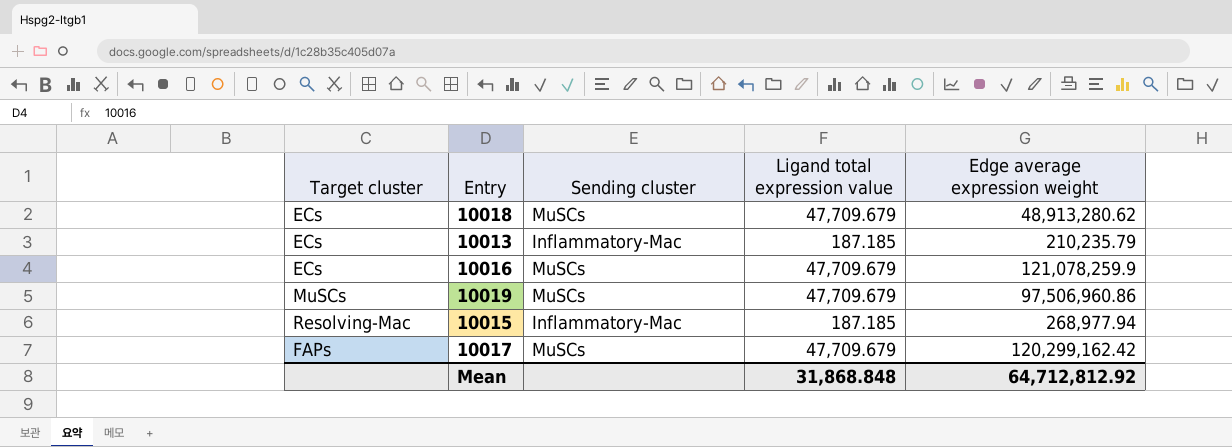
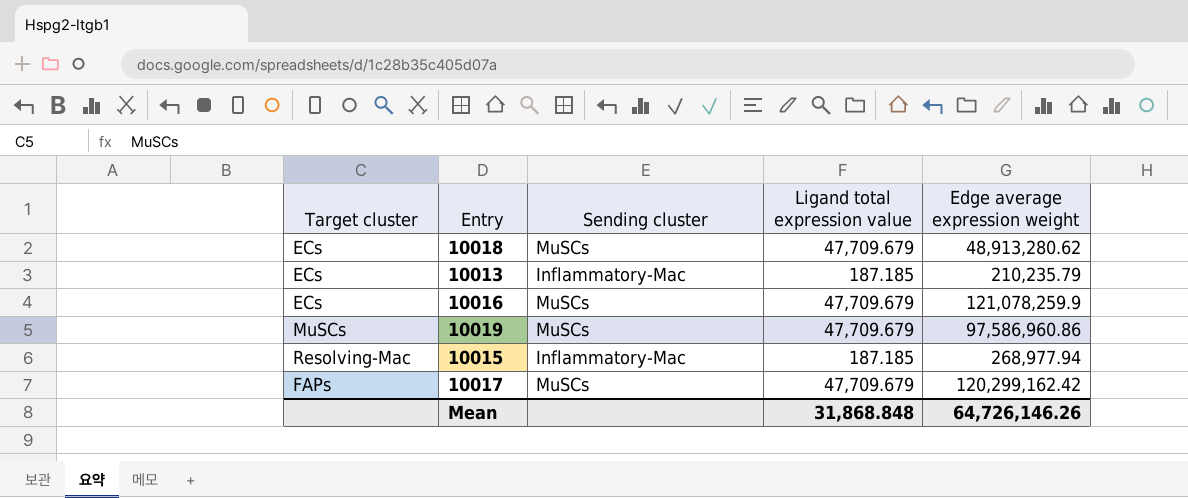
10019 | Edge average expression weight: 97,506,960.86 -> 97,586,960.86
Mean | Edge average expression weight: 64,712,812.92 -> 64,726,146.26

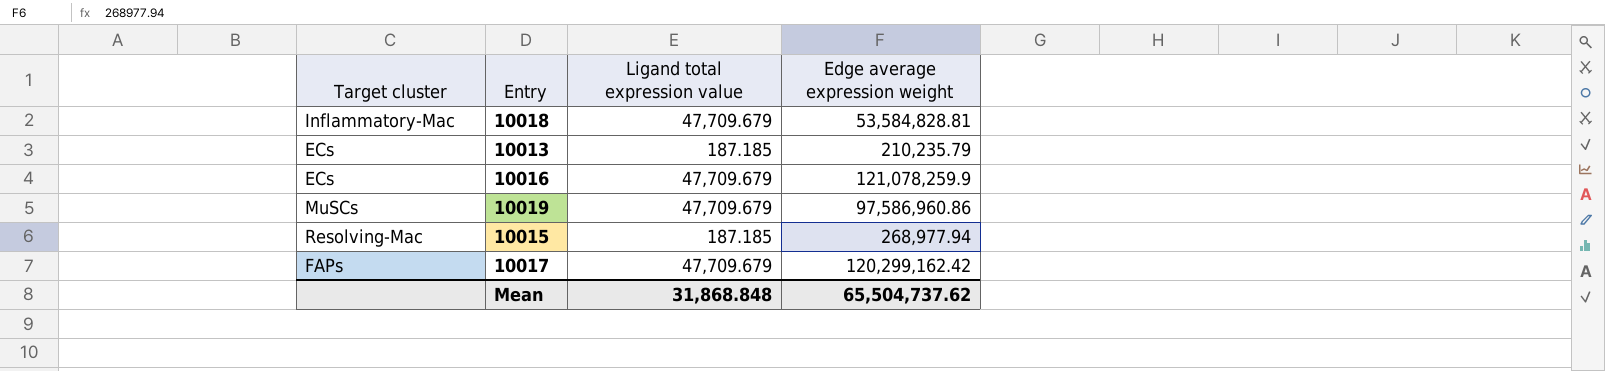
column Sending cluster | position: 3 -> none
10018 | Target cluster: ECs -> Inflammatory-Mac
10018 | Edge average expression weight: 48,913,280.62 -> 53,584,828.81
Mean | Edge average expression weight: 64,726,146.26 -> 65,504,737.62

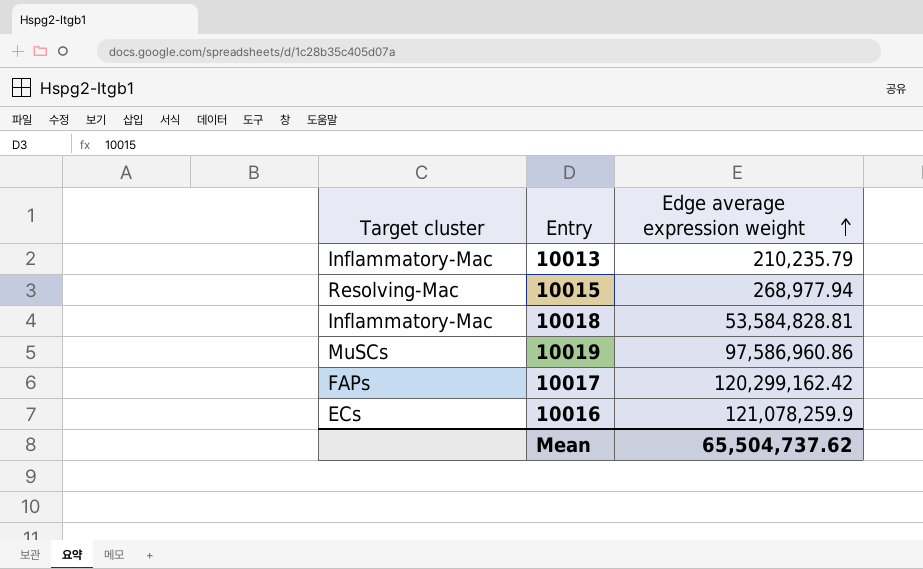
row order: none -> Edge average expression weight ascending
column Ligand total expression value | position: 3 -> none
10013 | Target cluster: ECs -> Inflammatory-Mac

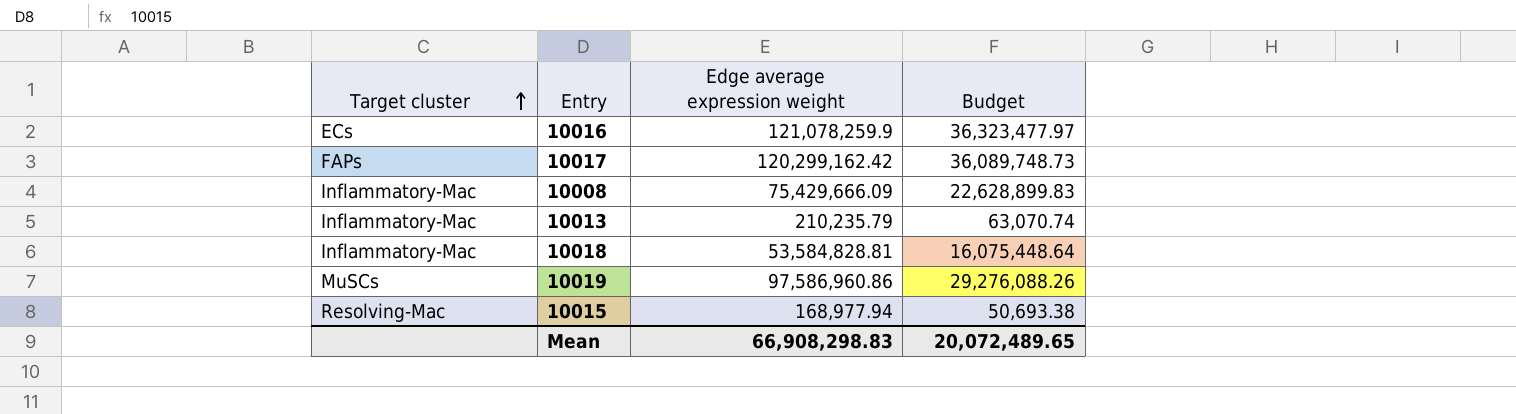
row order: Edge average expression weight ascending -> Target cluster ascending
column Budget | formula: none -> [Edge average expression weight] * 0.3
row 10008: none -> Inflammatory-Mac | 75,429,666.09 | 22,628,899.83
10015 | Edge average expression weight: 268,977.94 -> 168,977.94
Mean | Edge average expression weight: 65,504,737.62 -> 66,908,298.83

